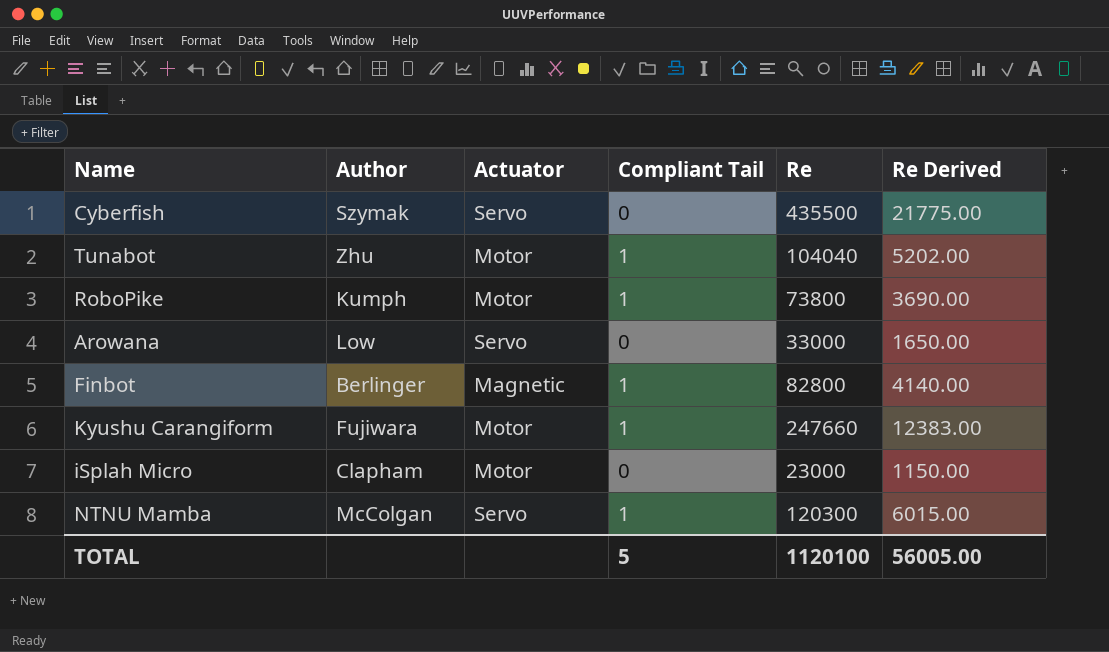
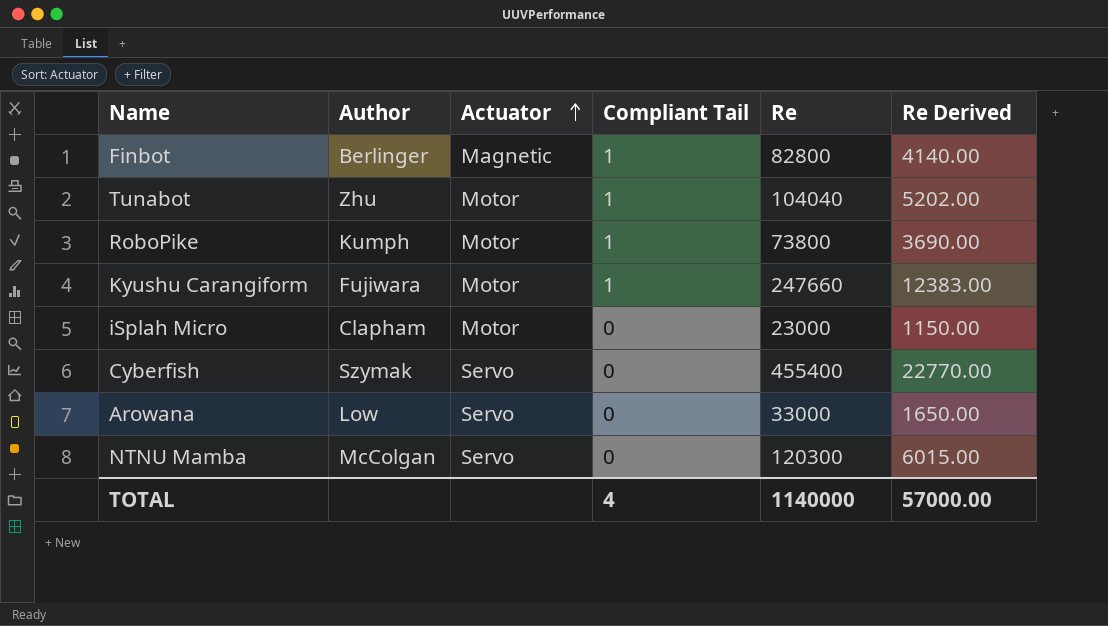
row order: none -> Actuator ascending
Cyberfish | Re: 435500 -> 455400
Cyberfish | Re Derived: 21775.00 -> 22770.00
NTNU Mamba | Compliant Tail: 1 -> 0
TOTAL | Compliant Tail: 5 -> 4
TOTAL | Re: 1120100 -> 1140000
TOTAL | Re Derived: 56005.00 -> 57000.00

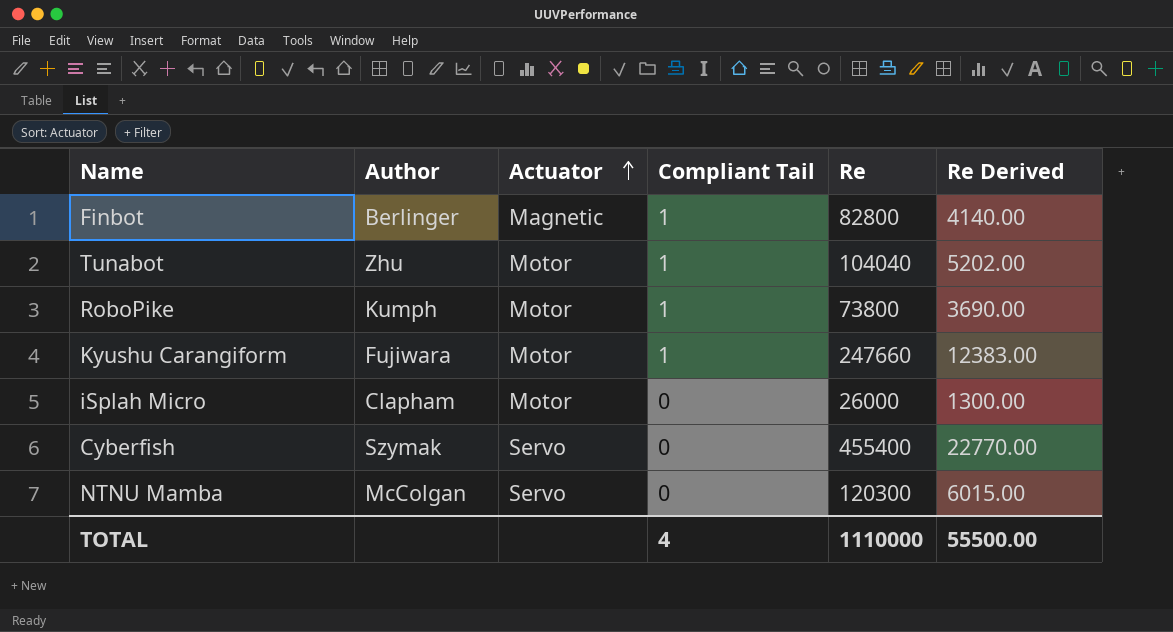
row Arowana: Low | Servo | 0 | 33000 | 1650.00 -> none
iSplah Micro | Re: 23000 -> 26000
iSplah Micro | Re Derived: 1150.00 -> 1300.00
TOTAL | Re: 1140000 -> 1110000
TOTAL | Re Derived: 57000.00 -> 55500.00

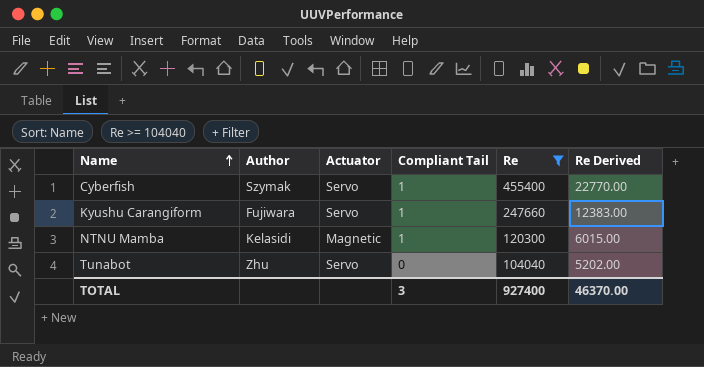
filter: none -> Re >= 104040
row order: Actuator ascending -> Name ascending
Cyberfish | Compliant Tail: 0 -> 1
Kyushu Carangiform | Actuator: Motor -> Servo
NTNU Mamba | Author: McColgan -> Kelasidi
NTNU Mamba | Actuator: Servo -> Magnetic
NTNU Mamba | Compliant Tail: 0 -> 1
Tunabot | Actuator: Motor -> Servo
Tunabot | Compliant Tail: 1 -> 0
TOTAL | Compliant Tail: 4 -> 3
TOTAL | Re: 1110000 -> 927400
TOTAL | Re Derived: 55500.00 -> 46370.00

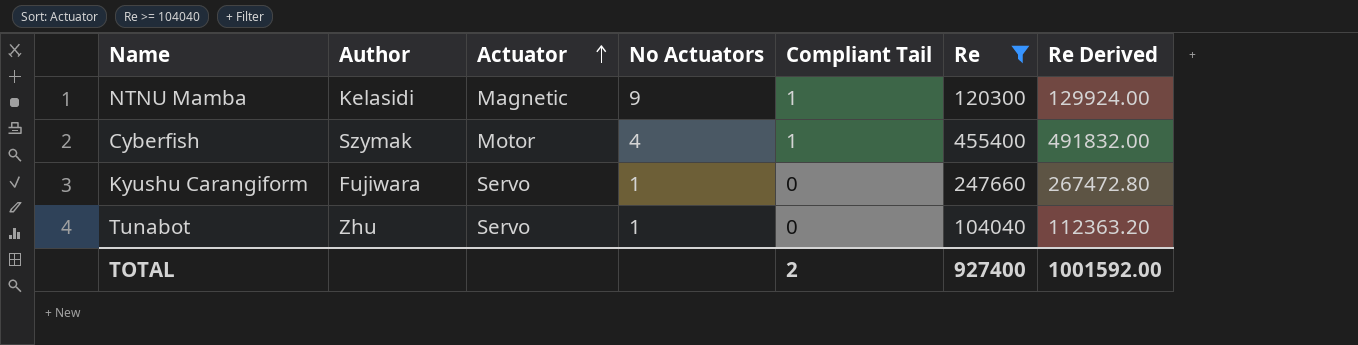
row order: Name ascending -> Actuator ascending
column No Actuators | position: none -> 4
column Re Derived | formula: [Re] * 0.05 -> [Re] * 1.08
Cyberfish | Actuator: Servo -> Motor
Kyushu Carangiform | Compliant Tail: 1 -> 0
TOTAL | Compliant Tail: 3 -> 2
TOTAL | Re Derived: 46370.00 -> 1001592.00

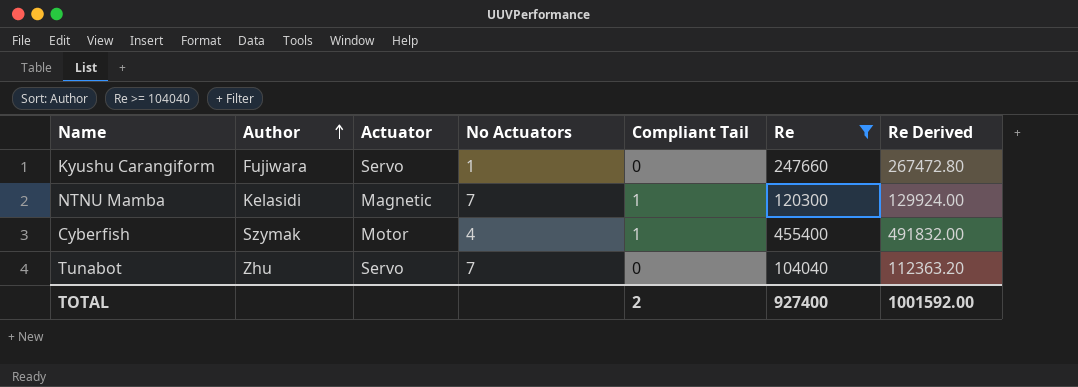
row order: Actuator ascending -> Author ascending
NTNU Mamba | No Actuators: 9 -> 7
Tunabot | No Actuators: 1 -> 7

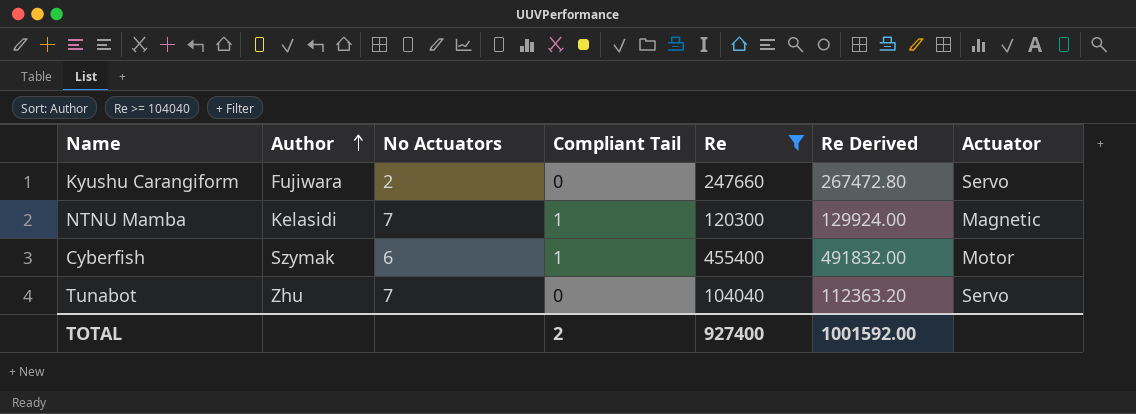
column Actuator | position: 3 -> 7
Kyushu Carangiform | No Actuators: 1 -> 2
Cyberfish | No Actuators: 4 -> 6

